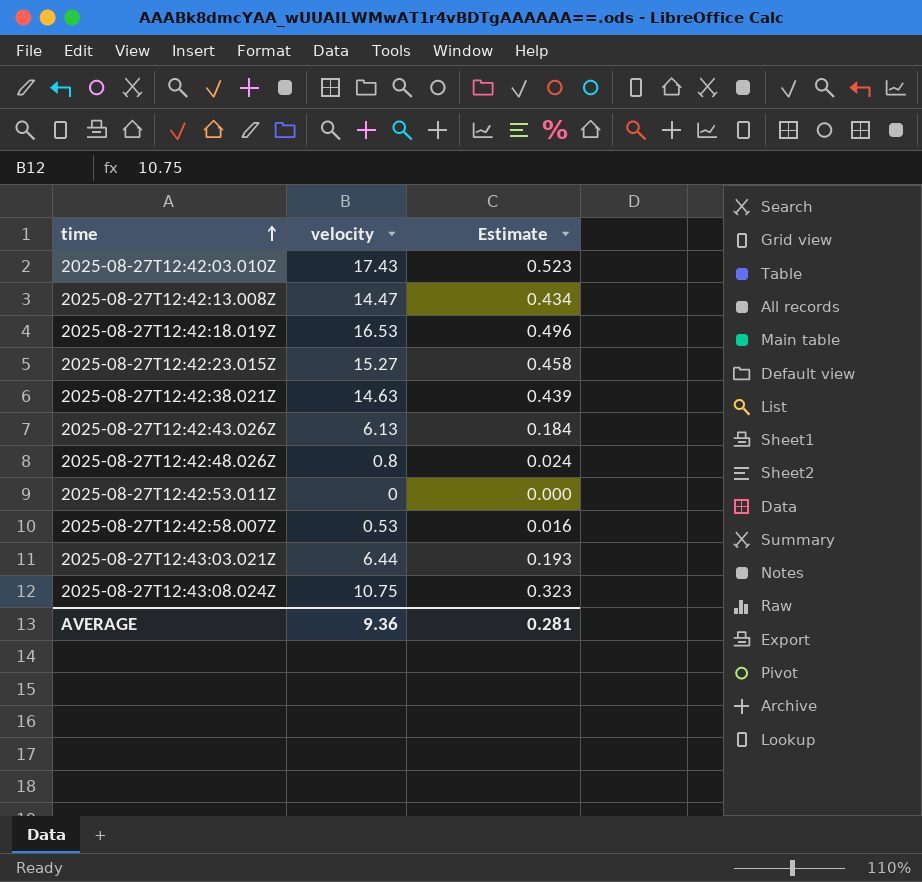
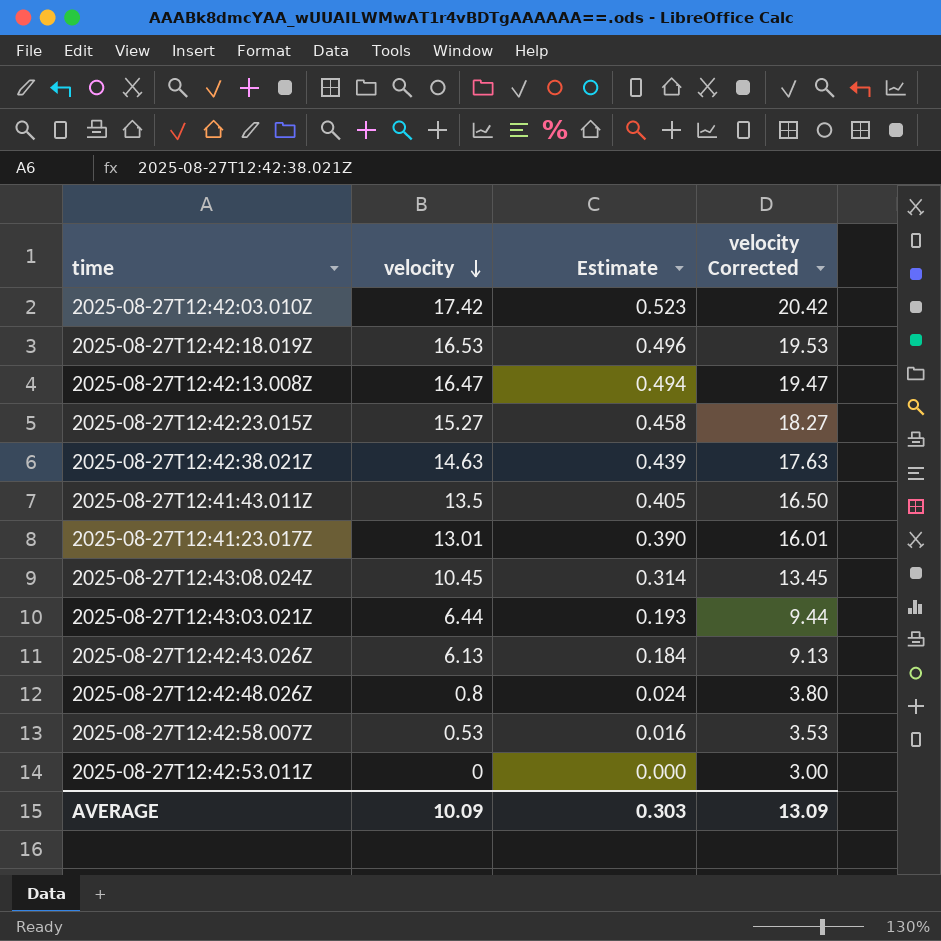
row order: time ascending -> velocity descending
column velocity Corrected | formula: none -> [velocity] + 3
2025-08-27T12:42:03.010Z | velocity: 17.43 -> 17.42
2025-08-27T12:42:13.008Z | velocity: 14.47 -> 16.47
2025-08-27T12:42:13.008Z | Estimate: 0.434 -> 0.494
row 2025-08-27T12:41:43.011Z: none -> 13.5 | 0.405 | 16.50
row 2025-08-27T12:41:23.017Z: none -> 13.01 | 0.390 | 16.01
2025-08-27T12:43:08.024Z | velocity: 10.75 -> 10.45
2025-08-27T12:43:08.024Z | Estimate: 0.323 -> 0.314
AVERAGE | velocity: 9.36 -> 10.09
AVERAGE | Estimate: 0.281 -> 0.303

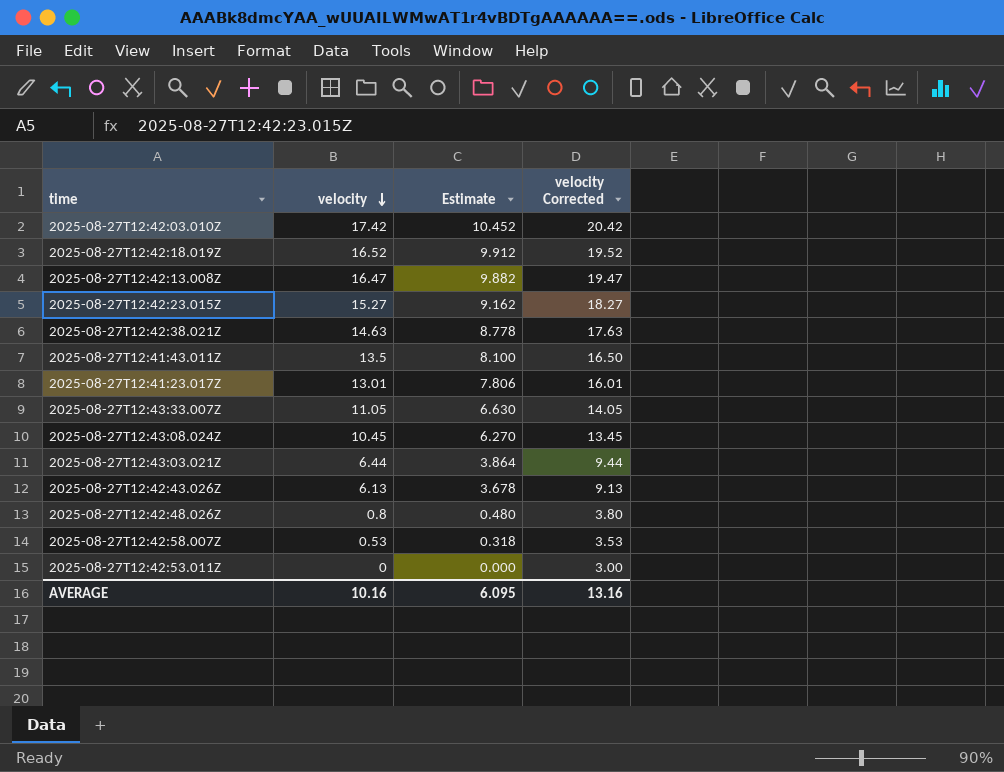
column Estimate | formula: [velocity] * 0.03 -> [velocity] * 0.6
2025-08-27T12:42:18.019Z | velocity: 16.53 -> 16.52
2025-08-27T12:42:18.019Z | velocity Corrected: 19.53 -> 19.52
row 2025-08-27T12:43:33.007Z: none -> 11.05 | 6.630 | 14.05
AVERAGE | velocity: 10.09 -> 10.16
AVERAGE | Estimate: 0.303 -> 6.095
AVERAGE | velocity Corrected: 13.09 -> 13.16

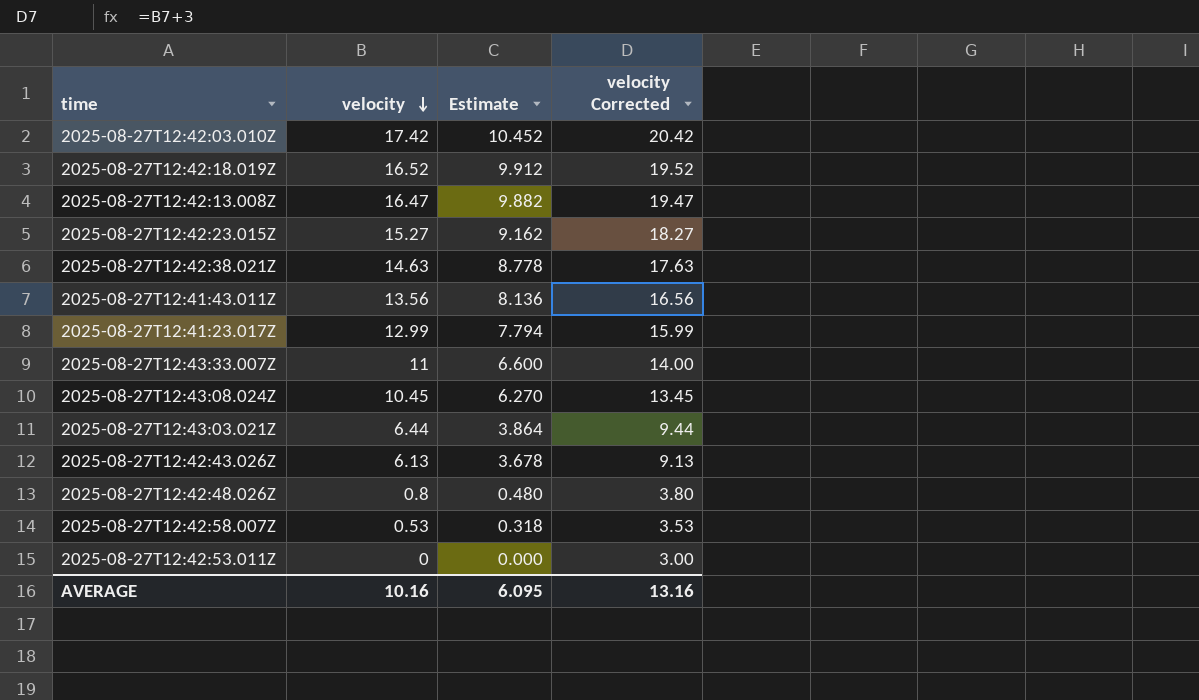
2025-08-27T12:41:43.011Z | velocity: 13.5 -> 13.56
2025-08-27T12:41:43.011Z | Estimate: 8.100 -> 8.136
2025-08-27T12:41:43.011Z | velocity Corrected: 16.50 -> 16.56
2025-08-27T12:41:23.017Z | velocity: 13.01 -> 12.99
2025-08-27T12:41:23.017Z | Estimate: 7.806 -> 7.794
2025-08-27T12:41:23.017Z | velocity Corrected: 16.01 -> 15.99
2025-08-27T12:43:33.007Z | velocity: 11.05 -> 11
2025-08-27T12:43:33.007Z | Estimate: 6.630 -> 6.600
2025-08-27T12:43:33.007Z | velocity Corrected: 14.05 -> 14.00

